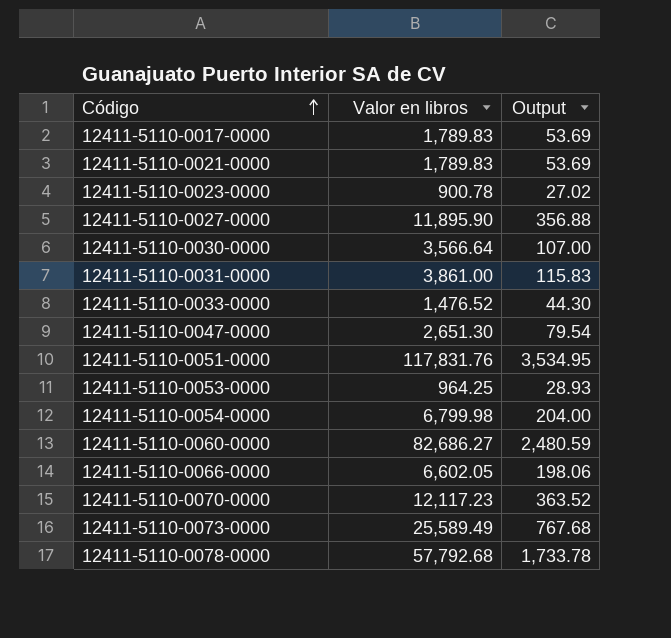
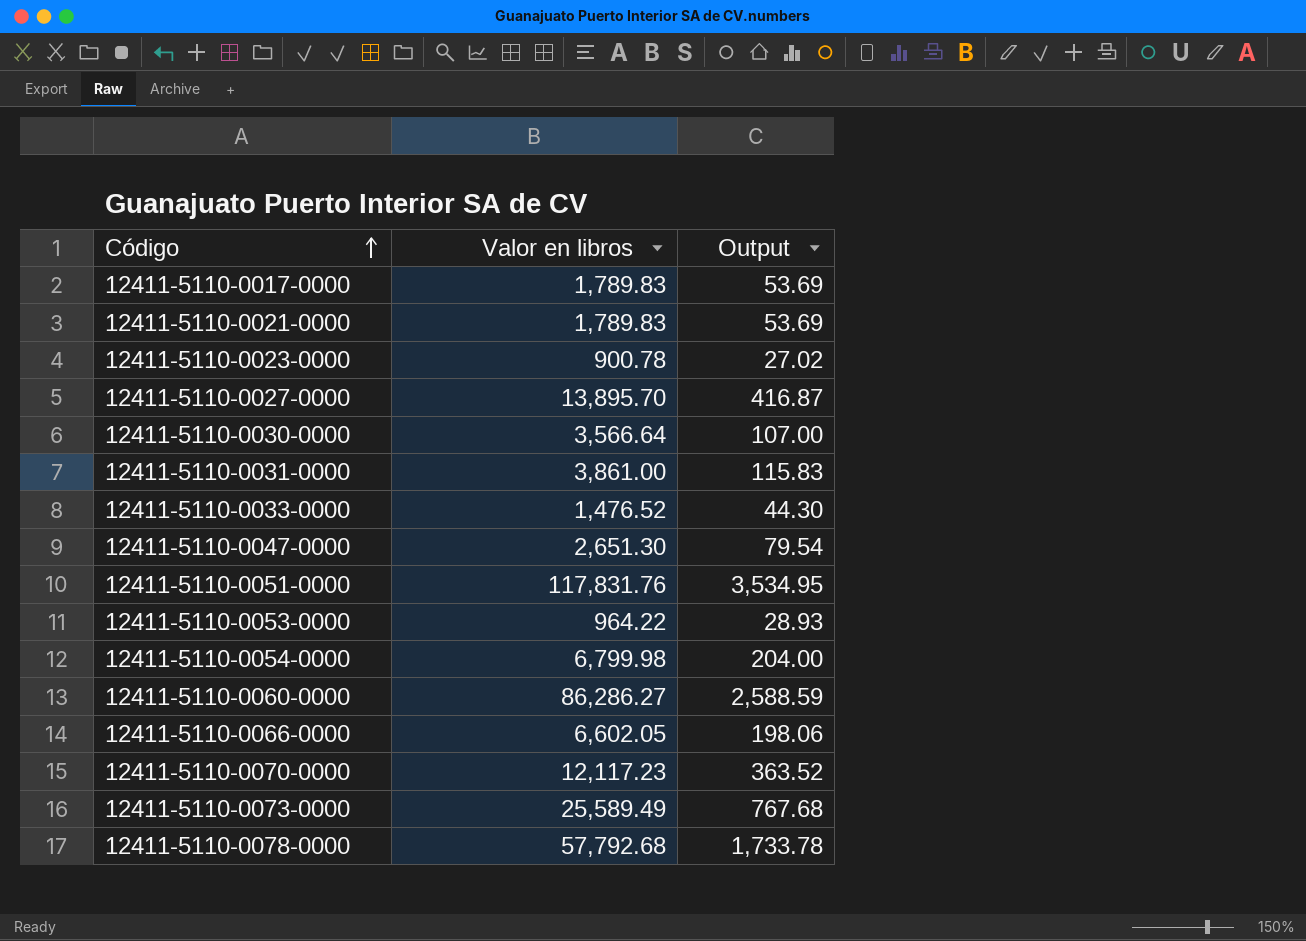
12411-5110-0027-0000 | Valor en libros: 11,895.90 -> 13,895.70
12411-5110-0027-0000 | Output: 356.88 -> 416.87
12411-5110-0053-0000 | Valor en libros: 964.25 -> 964.22
12411-5110-0060-0000 | Valor en libros: 82,686.27 -> 86,286.27
12411-5110-0060-0000 | Output: 2,480.59 -> 2,588.59

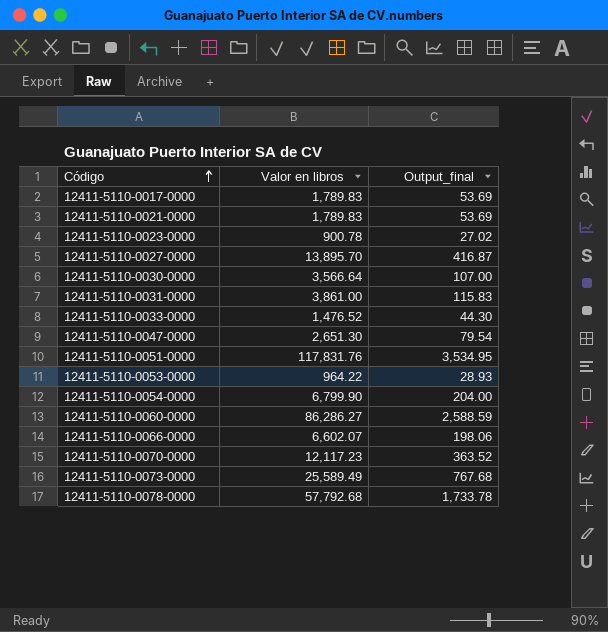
column name: Output -> Output_final
12411-5110-0054-0000 | Valor en libros: 6,799.98 -> 6,799.90
12411-5110-0066-0000 | Valor en libros: 6,602.05 -> 6,602.07

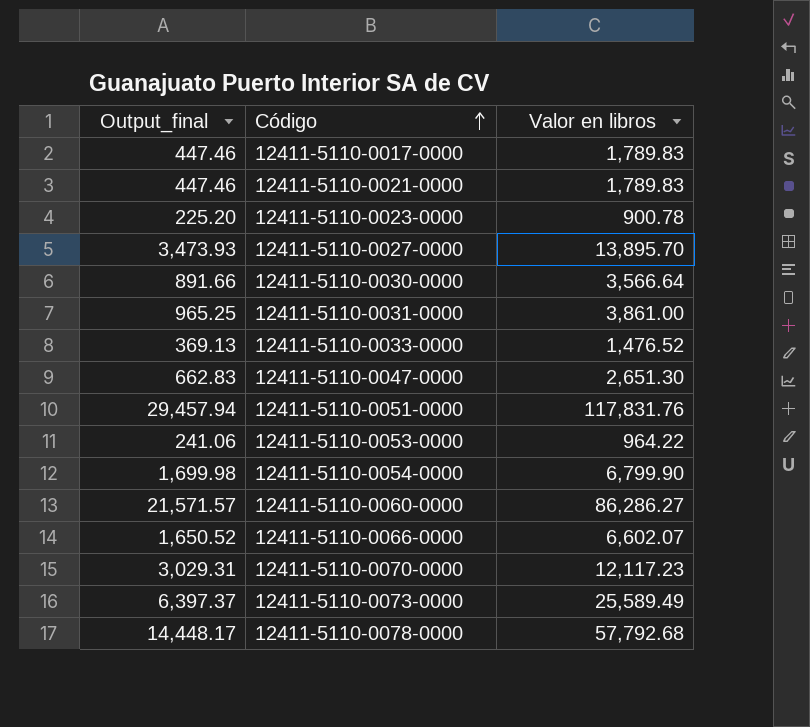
column Output_final | formula: [Valor en libros] * 0.03 -> [Valor en libros] * 0.25
column Output_final | position: 3 -> 1

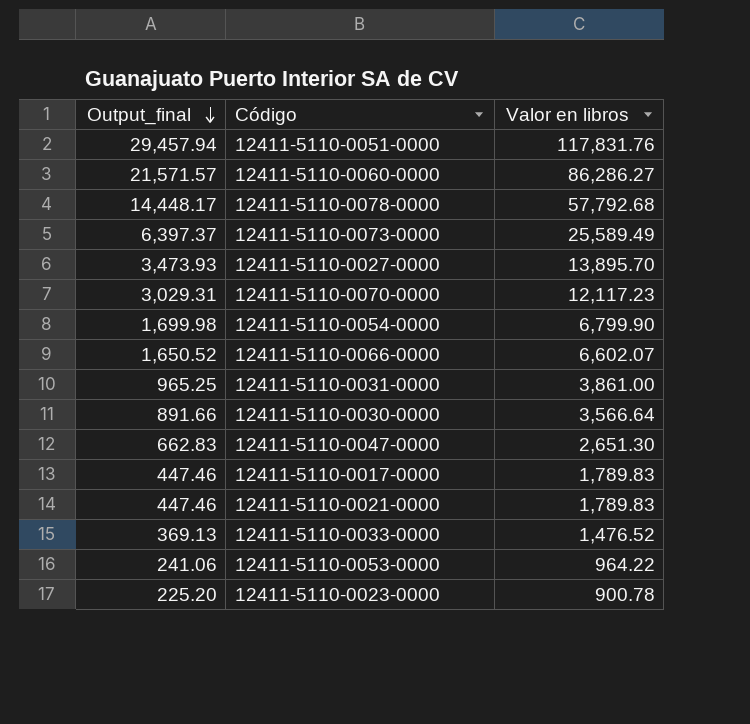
row order: Código ascending -> Output_final descending

